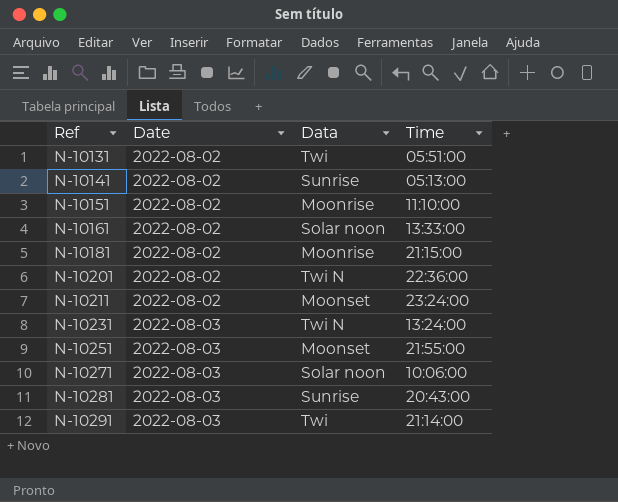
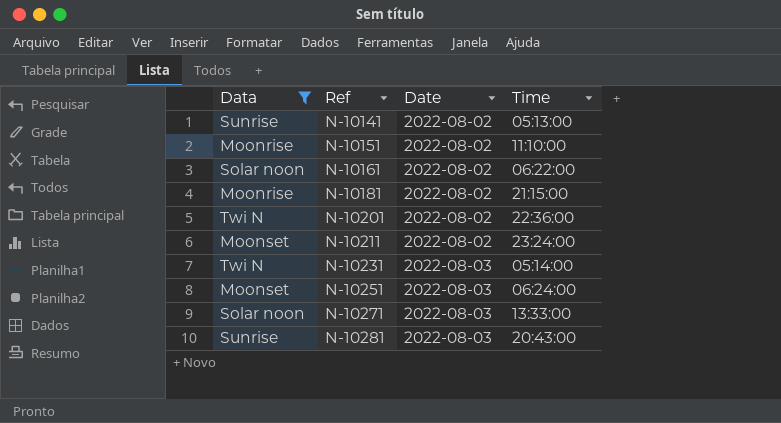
filter: none -> Data != Twi
column Data | position: 3 -> 1
N-10161 | Time: 13:33:00 -> 06:22:00
N-10231 | Time: 13:24:00 -> 05:14:00
N-10251 | Time: 21:55:00 -> 06:24:00
N-10271 | Time: 10:06:00 -> 13:33:00

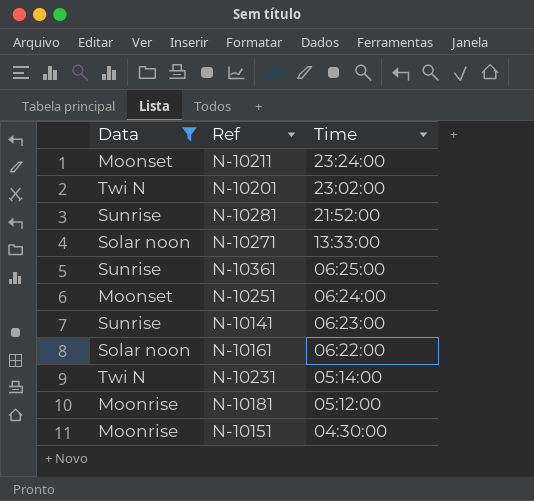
row order: Ref ascending -> Time descending
column Date | position: 3 -> none
N-10201 | Time: 22:36:00 -> 23:02:00
N-10281 | Time: 20:43:00 -> 21:52:00
row N-10361: none -> Sunrise | 06:25:00
N-10141 | Time: 05:13:00 -> 06:23:00
N-10181 | Time: 21:15:00 -> 05:12:00
N-10151 | Time: 11:10:00 -> 04:30:00

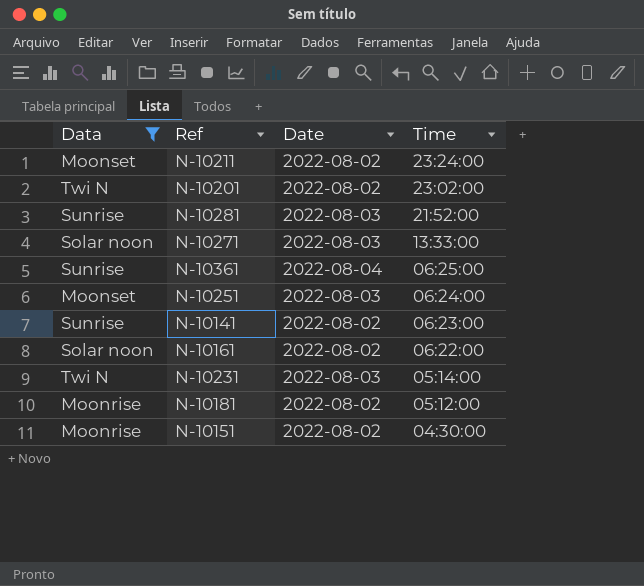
column Date | position: none -> 3

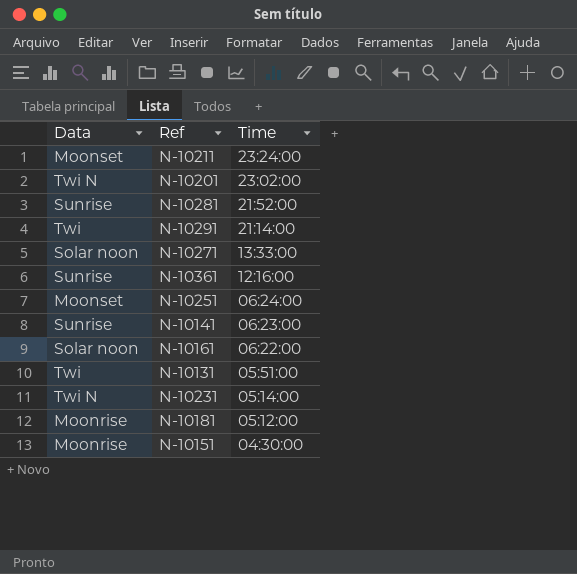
filter: Data != Twi -> none
column Date | position: 3 -> none
N-10361 | Time: 06:25:00 -> 12:16:00

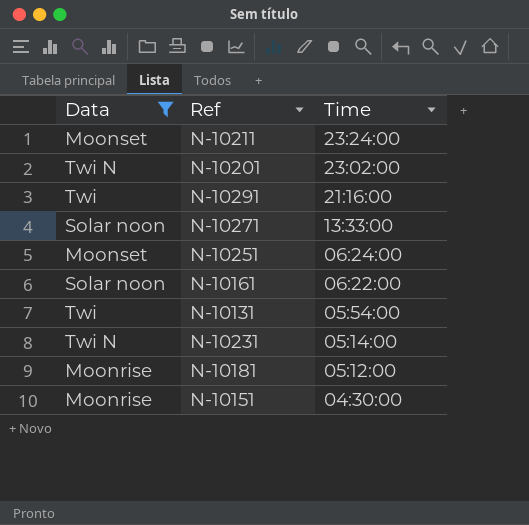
filter: none -> Data != Sunrise
N-10291 | Time: 21:14:00 -> 21:16:00
N-10131 | Time: 05:51:00 -> 05:54:00

